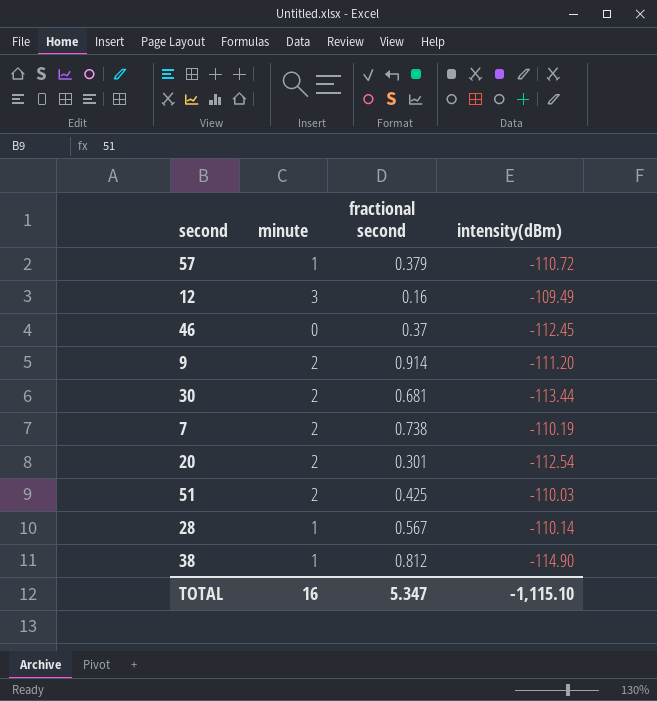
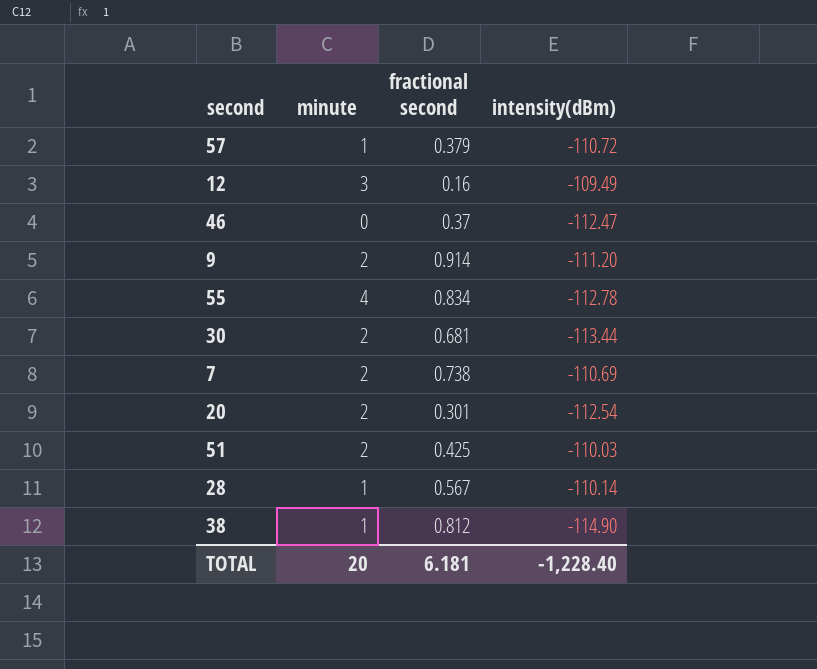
46 | intensity(dBm): -112.45 -> -112.47
row 55: none -> 4 | 0.834 | -112.78
7 | intensity(dBm): -110.19 -> -110.69
TOTAL | minute: 16 -> 20
TOTAL | fractional second: 5.347 -> 6.181
TOTAL | intensity(dBm): -1,115.10 -> -1,228.40

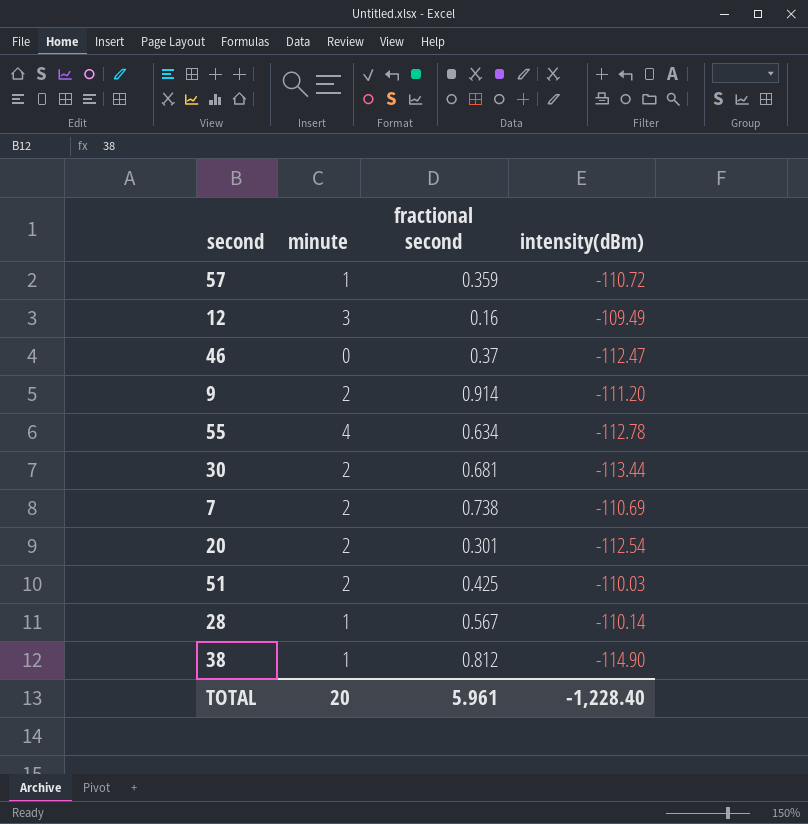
57 | fractional second: 0.379 -> 0.359
55 | fractional second: 0.834 -> 0.634
TOTAL | fractional second: 6.181 -> 5.961

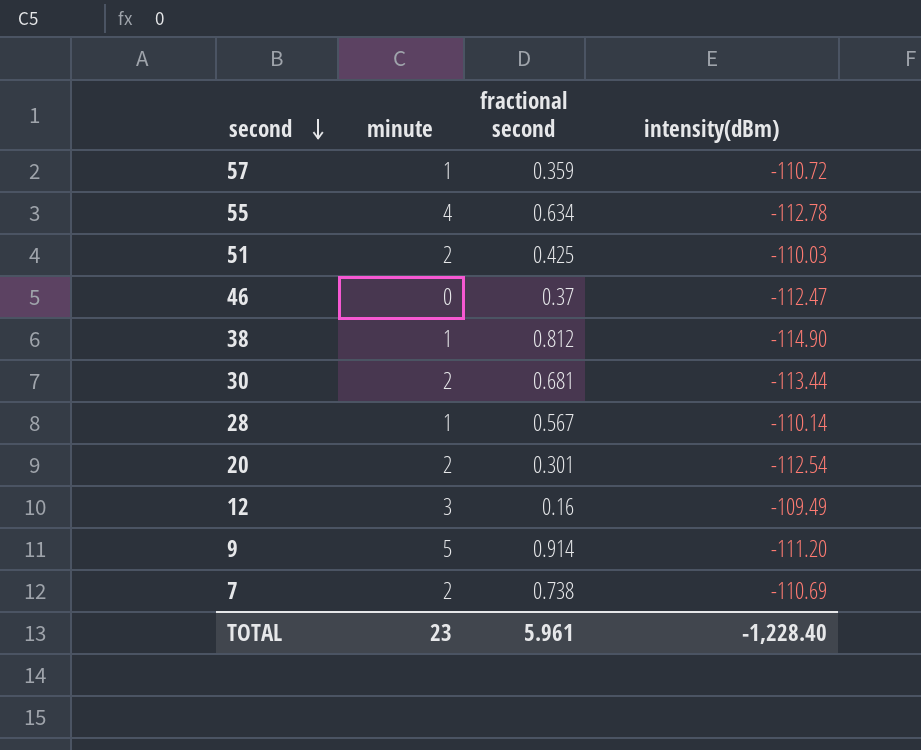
row order: none -> second descending
9 | minute: 2 -> 5
TOTAL | minute: 20 -> 23

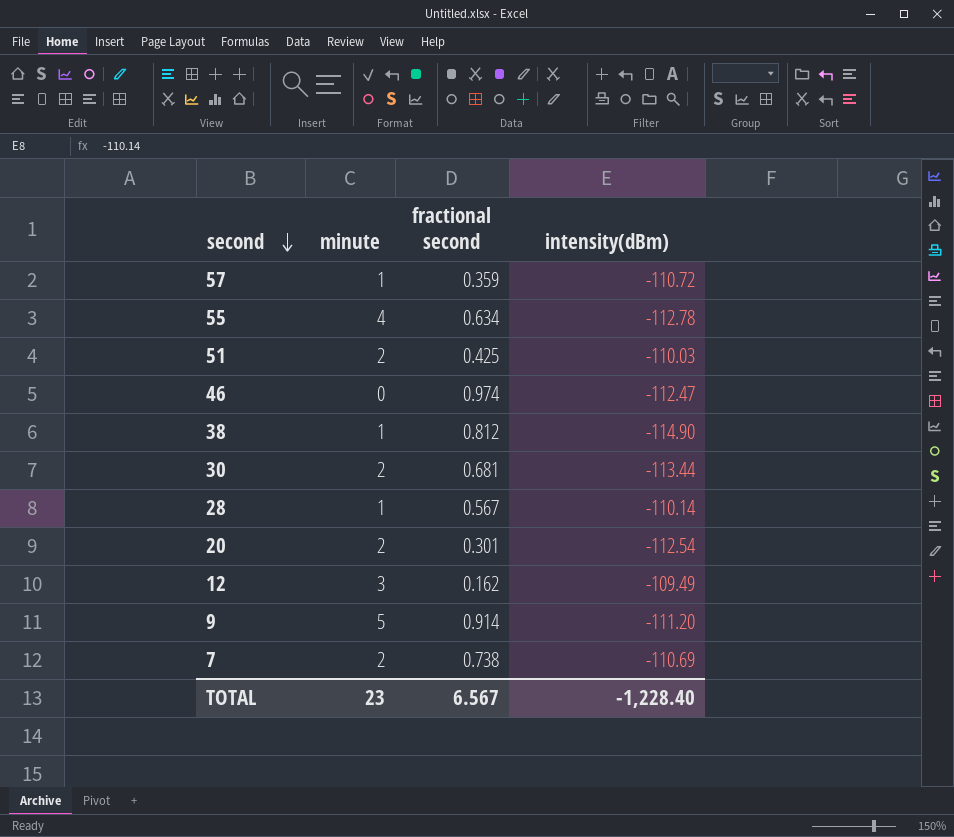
46 | fractional second: 0.37 -> 0.974
12 | fractional second: 0.16 -> 0.162
TOTAL | fractional second: 5.961 -> 6.567

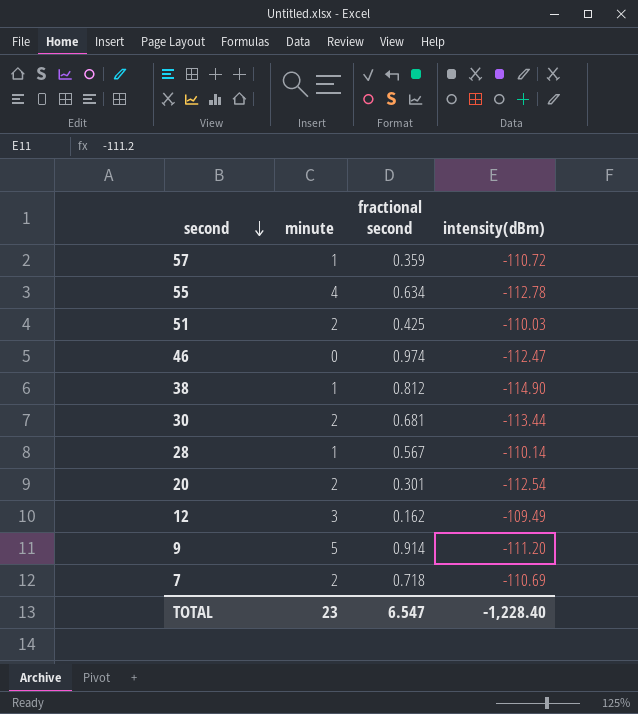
7 | fractional second: 0.738 -> 0.718
TOTAL | fractional second: 6.567 -> 6.547

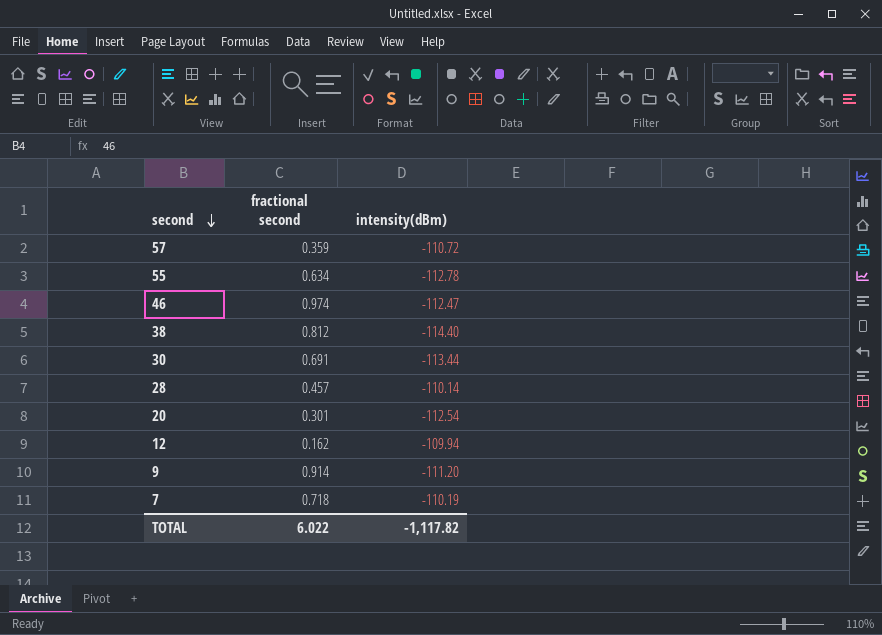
column minute | position: 2 -> none
row 51: 2 | 0.425 | -110.03 -> none
38 | intensity(dBm): -114.90 -> -114.40
30 | fractional second: 0.681 -> 0.691
28 | fractional second: 0.567 -> 0.457
12 | intensity(dBm): -109.49 -> -109.94
7 | intensity(dBm): -110.69 -> -110.19
TOTAL | fractional second: 6.547 -> 6.022
TOTAL | intensity(dBm): -1,228.40 -> -1,117.82

